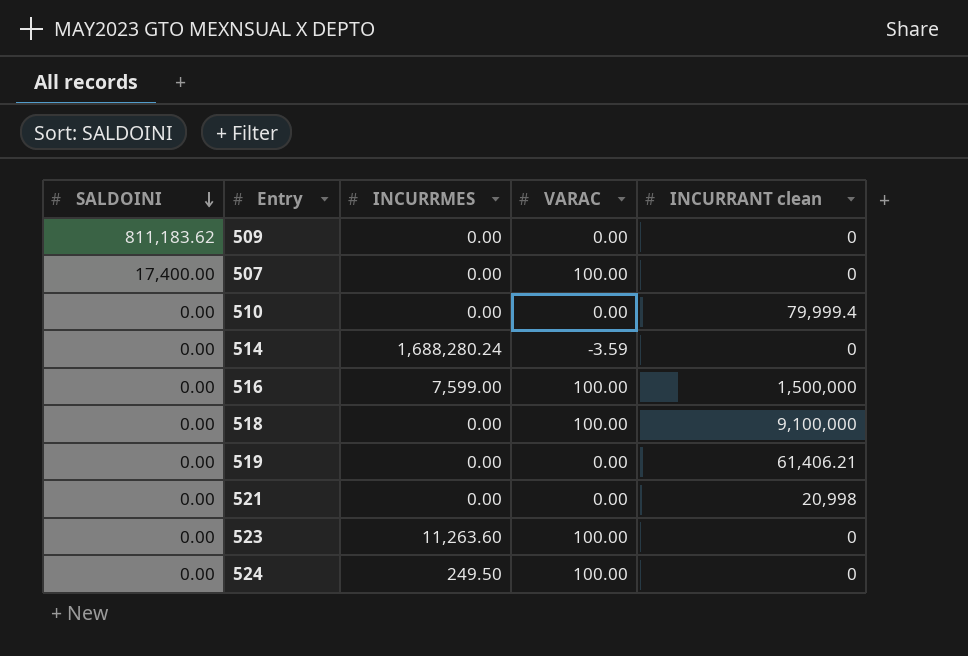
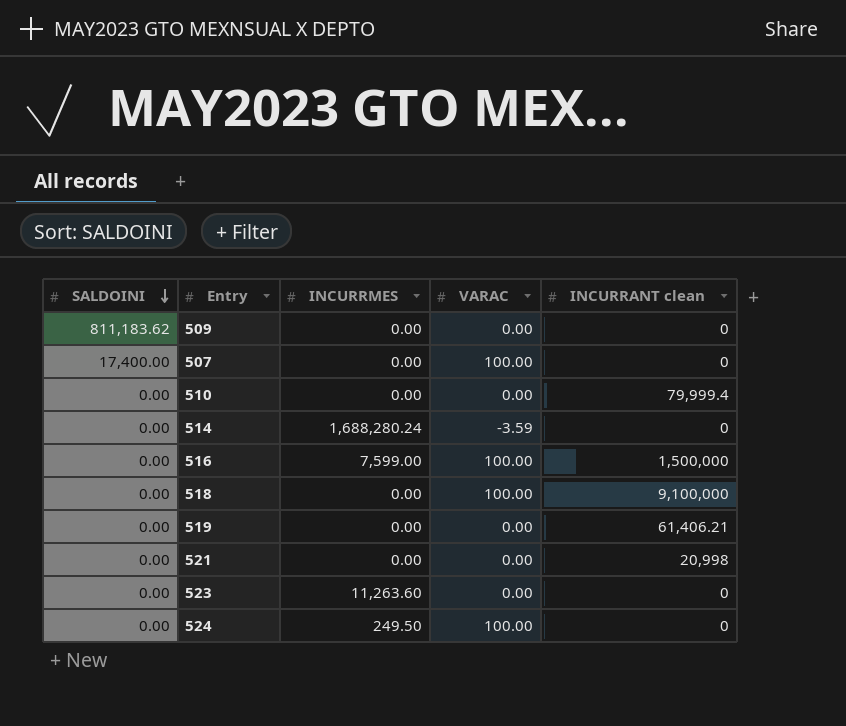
523 | VARAC: 100.00 -> 0.00

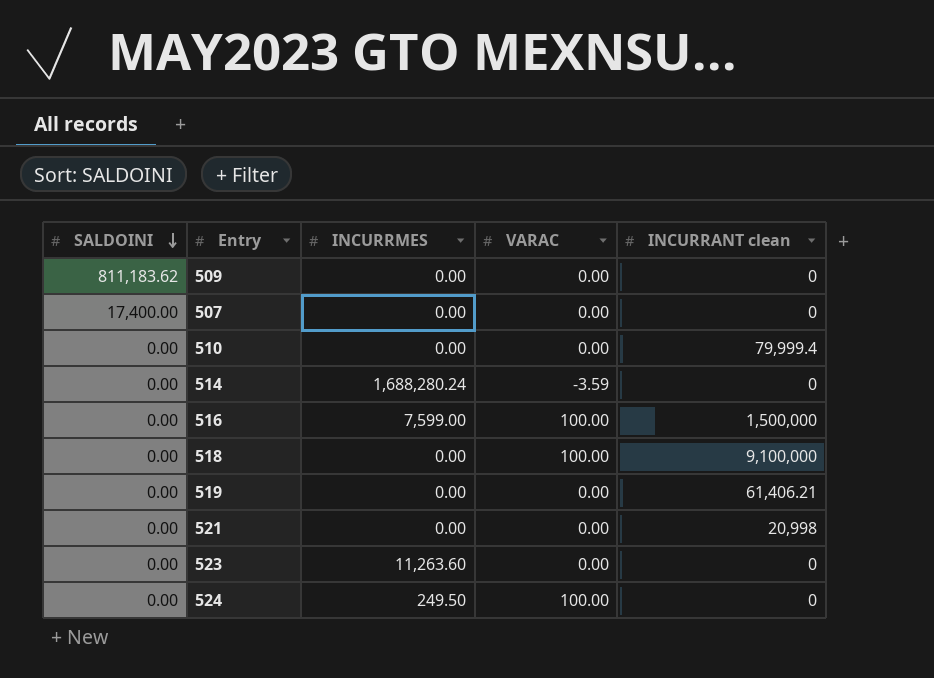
507 | VARAC: 100.00 -> 0.00

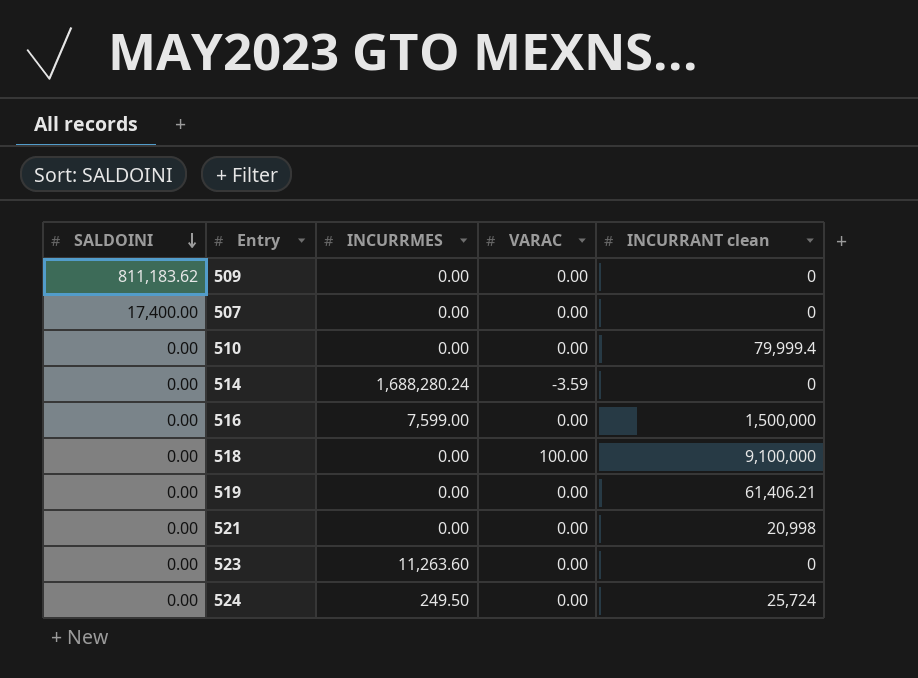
516 | VARAC: 100.00 -> 0.00
524 | VARAC: 100.00 -> 0.00
524 | INCURRANT clean: 0 -> 25,724

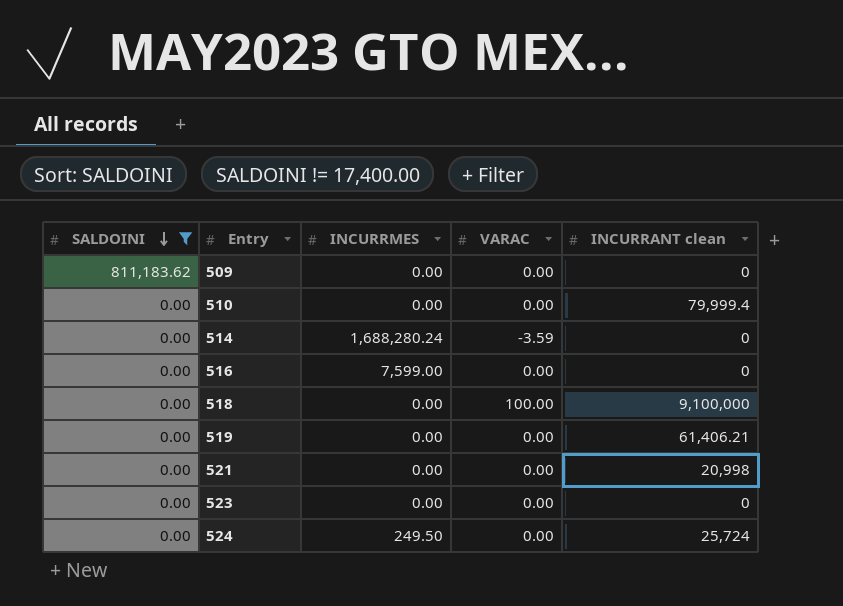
filter: none -> SALDOINI != 17,400.00
516 | INCURRANT clean: 1,500,000 -> 0
523 | INCURRMES: 11,263.60 -> 0.00

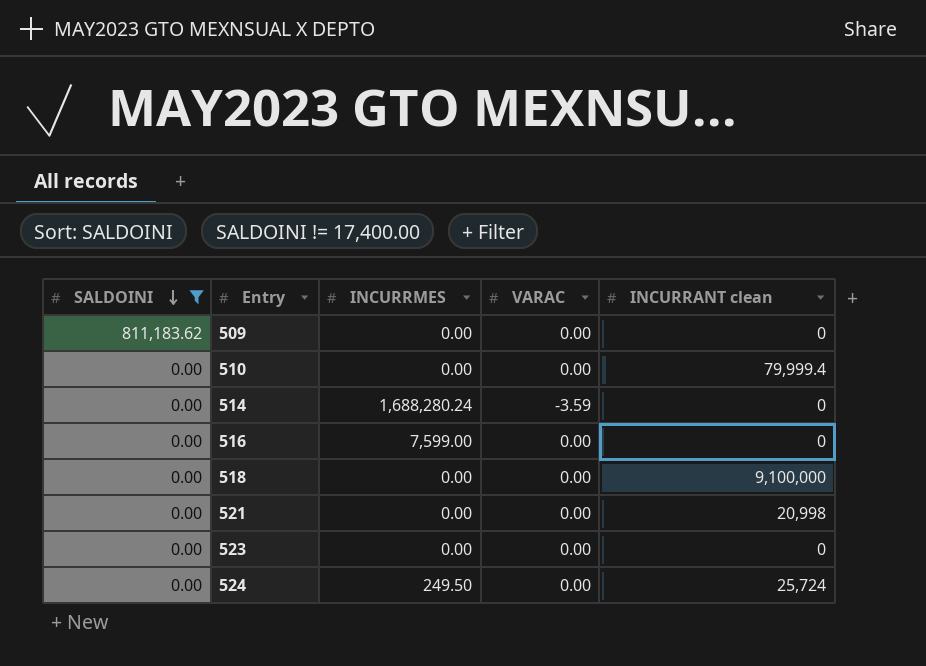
row 519: 0.00 | 0.00 | 0.00 | 61,406.21 -> none
518 | VARAC: 100.00 -> 0.00

